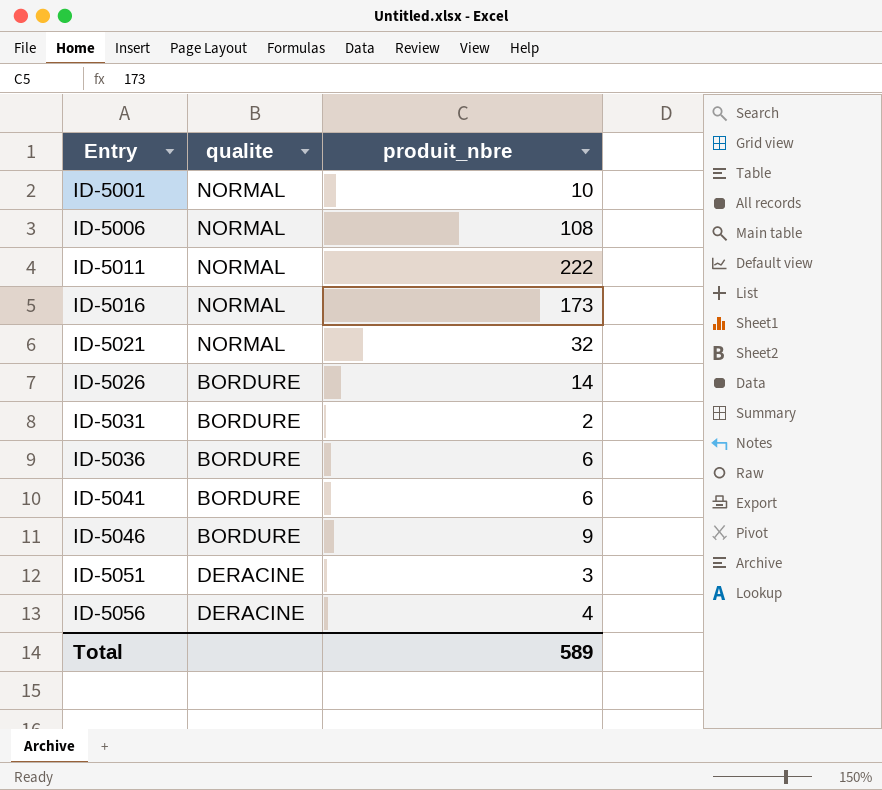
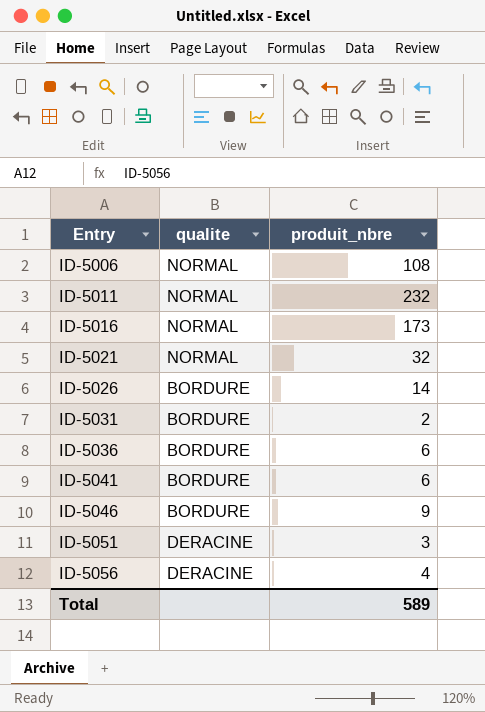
row ID-5001: NORMAL | 10 -> none
ID-5011 | produit_nbre: 222 -> 232

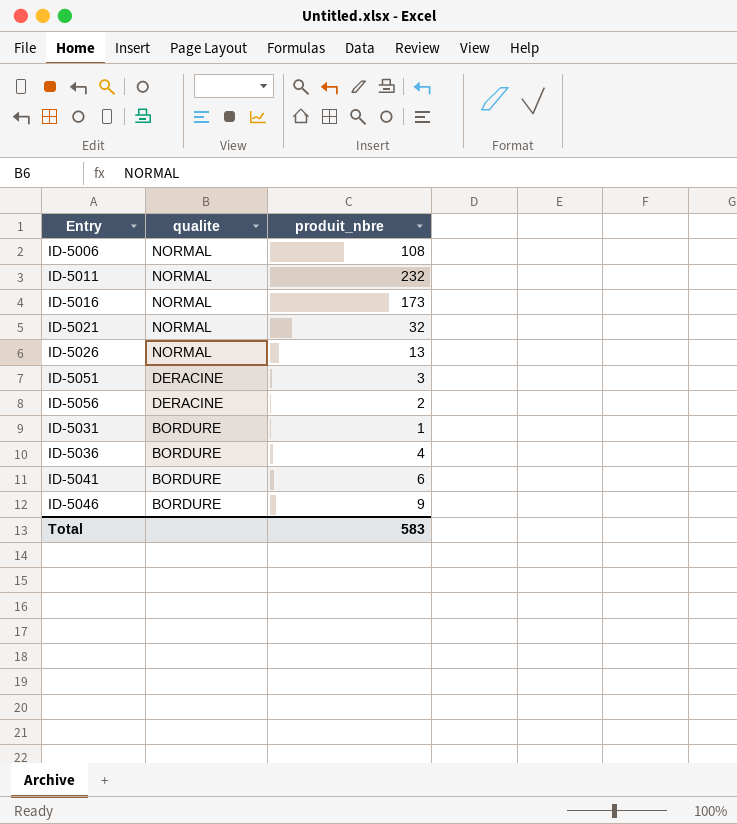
row order: Entry ascending -> qualite descending
ID-5026 | qualite: BORDURE -> NORMAL
ID-5026 | produit_nbre: 14 -> 13
ID-5056 | produit_nbre: 4 -> 2
ID-5031 | produit_nbre: 2 -> 1
ID-5036 | produit_nbre: 6 -> 4
Total | produit_nbre: 589 -> 583

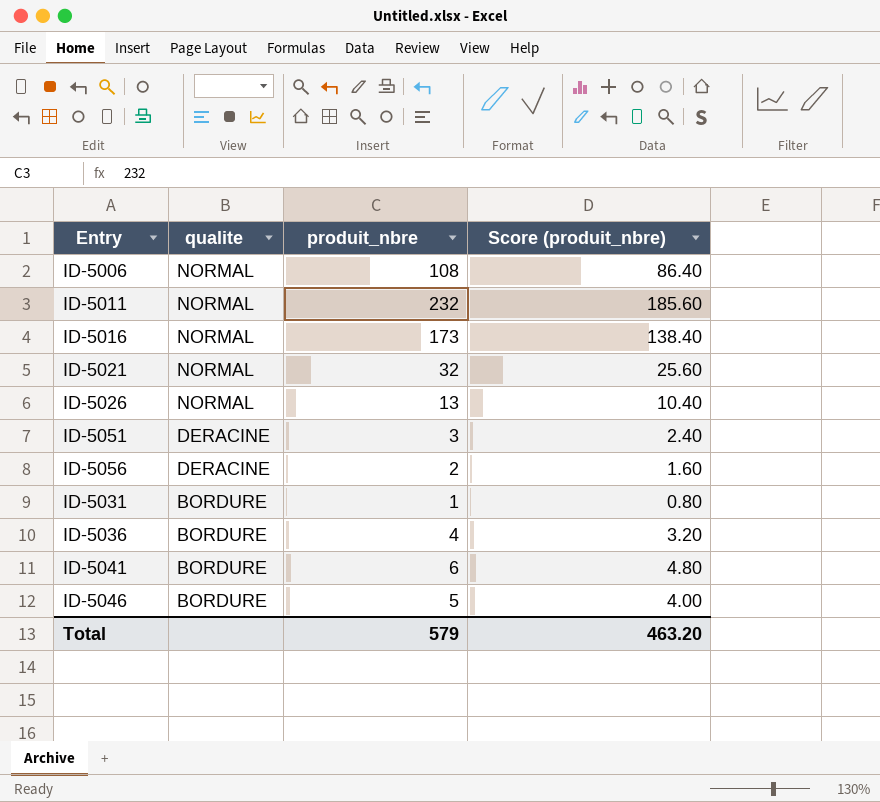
column Score (produit_nbre) | formula: none -> [produit_nbre] * 0.8
ID-5046 | produit_nbre: 9 -> 5
Total | produit_nbre: 583 -> 579

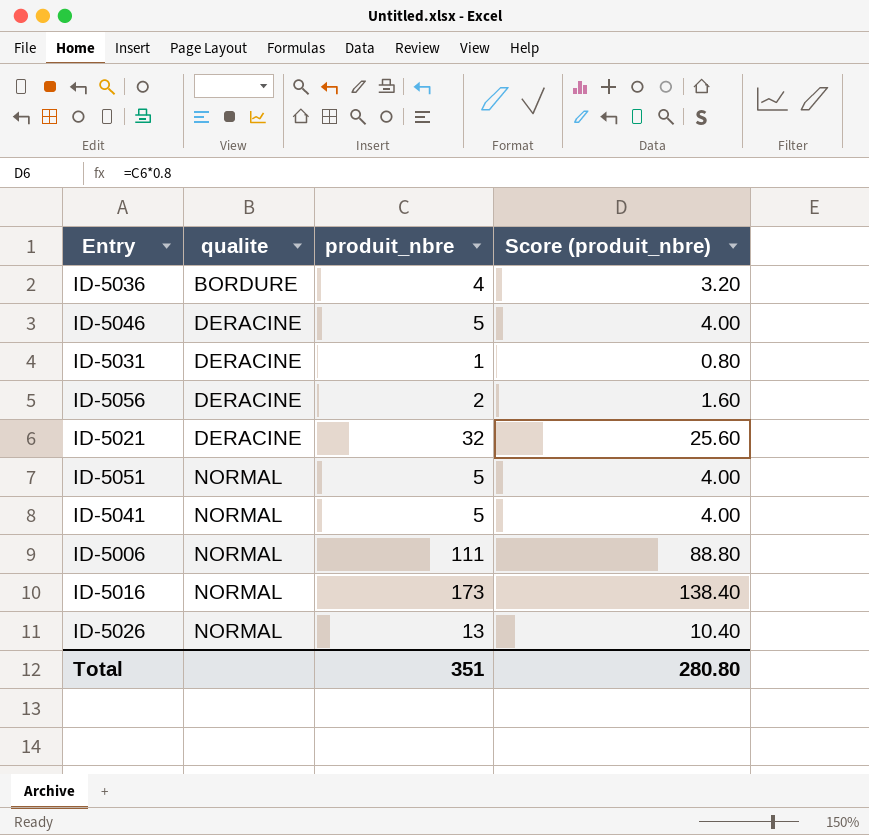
row order: qualite descending -> qualite ascending
row ID-5011: NORMAL | 232 | 185.60 -> none
ID-5046 | qualite: BORDURE -> DERACINE
ID-5031 | qualite: BORDURE -> DERACINE
ID-5021 | qualite: NORMAL -> DERACINE
ID-5051 | qualite: DERACINE -> NORMAL
ID-5051 | produit_nbre: 3 -> 5
ID-5051 | Score (produit_nbre): 2.40 -> 4.00
ID-5041 | qualite: BORDURE -> NORMAL
ID-5041 | produit_nbre: 6 -> 5
ID-5041 | Score (produit_nbre): 4.80 -> 4.00
ID-5006 | produit_nbre: 108 -> 111
ID-5006 | Score (produit_nbre): 86.40 -> 88.80
Total | produit_nbre: 579 -> 351
Total | Score (produit_nbre): 463.20 -> 280.80

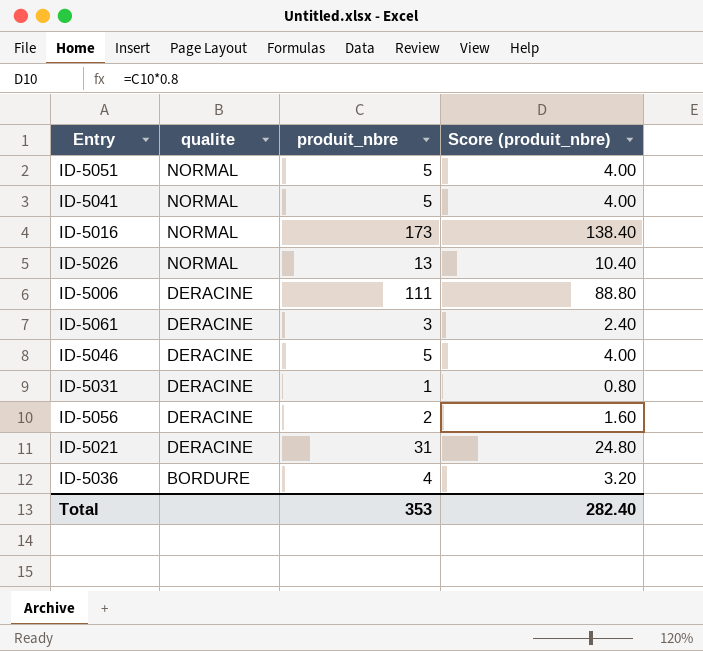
row order: qualite ascending -> qualite descending
ID-5006 | qualite: NORMAL -> DERACINE
row ID-5061: none -> DERACINE | 3 | 2.40
ID-5021 | produit_nbre: 32 -> 31
ID-5021 | Score (produit_nbre): 25.60 -> 24.80
Total | produit_nbre: 351 -> 353
Total | Score (produit_nbre): 280.80 -> 282.40

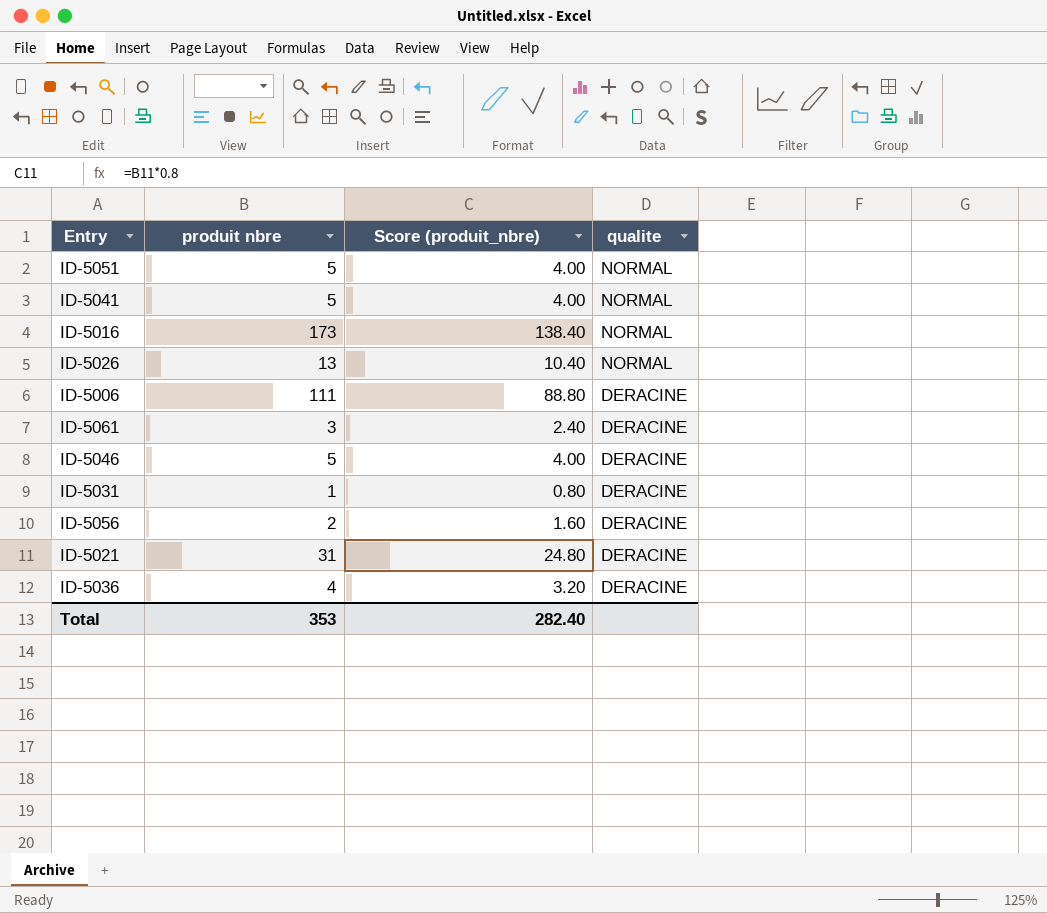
column name: produit_nbre -> produit nbre
column qualite | position: 2 -> 4
ID-5036 | qualite: BORDURE -> DERACINE

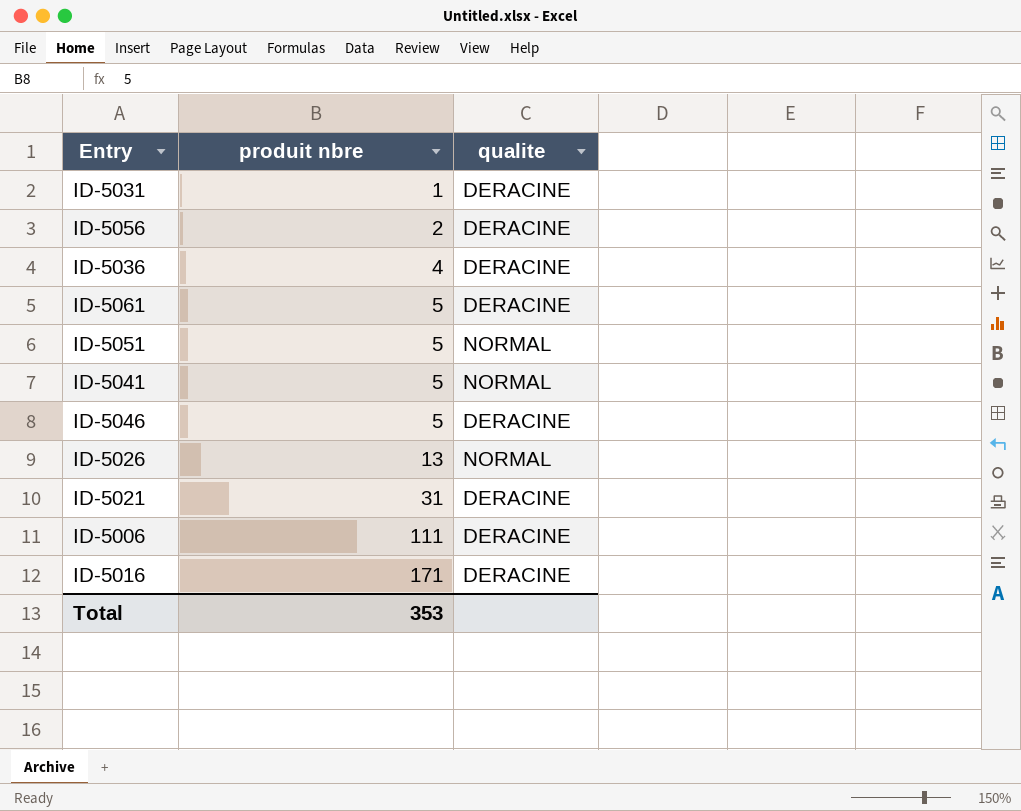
row order: qualite descending -> produit nbre ascending
column Score (produit_nbre) | formula: [produit nbre] * 0.8 -> none
ID-5061 | produit nbre: 3 -> 5
ID-5016 | produit nbre: 173 -> 171
ID-5016 | qualite: NORMAL -> DERACINE

